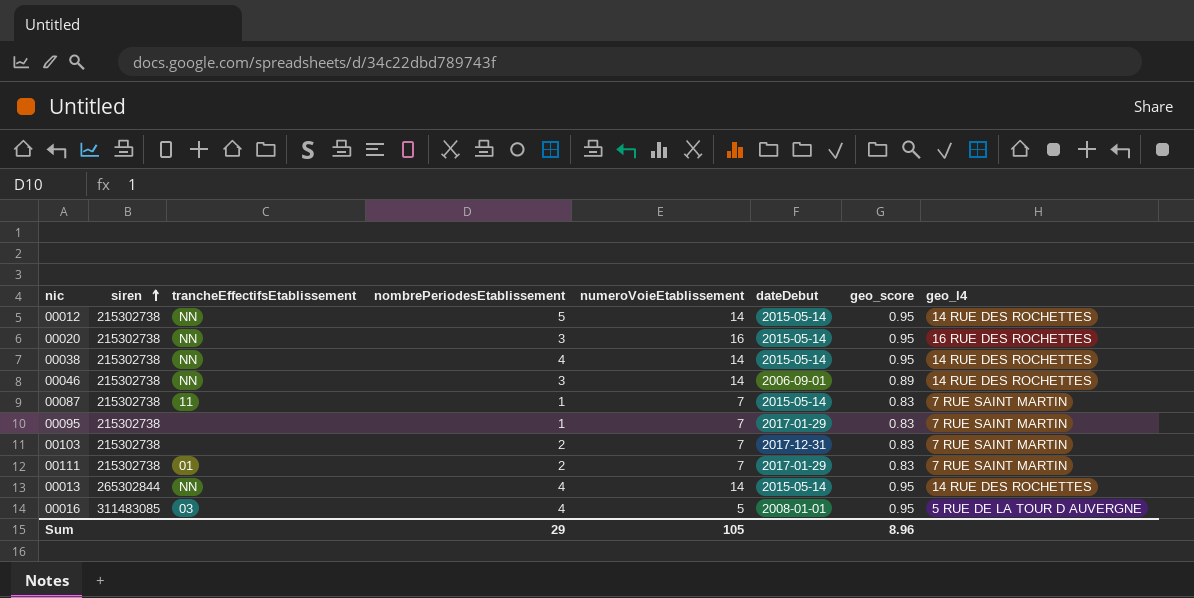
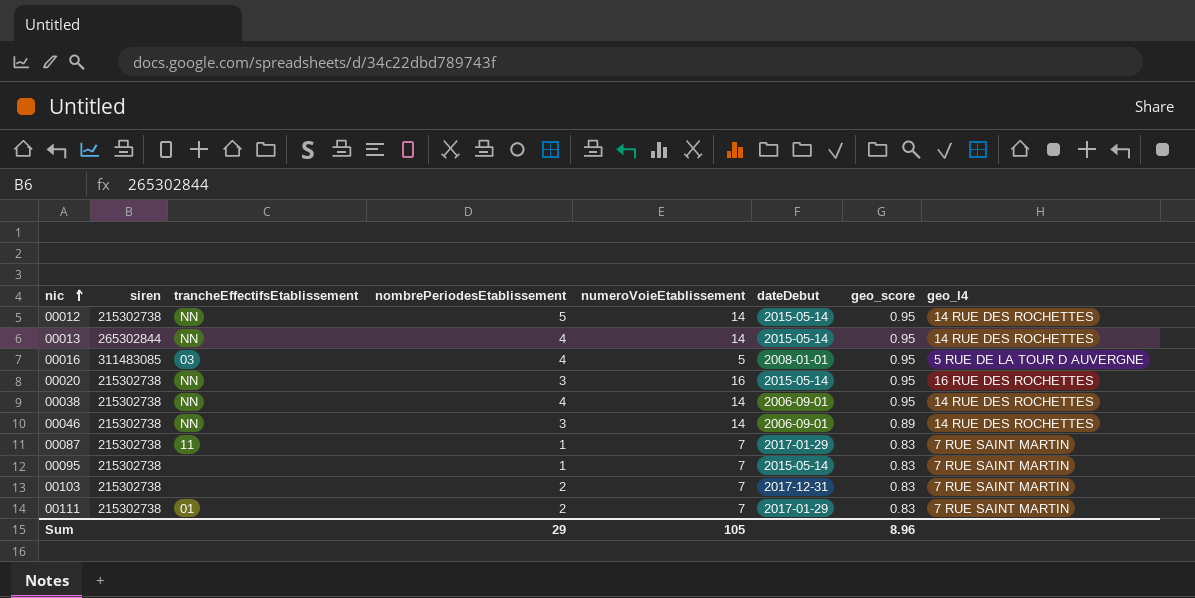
row order: siren ascending -> nic ascending
00038 | dateDebut: 2015-05-14 -> 2006-09-01
00087 | dateDebut: 2015-05-14 -> 2017-01-29
00095 | dateDebut: 2017-01-29 -> 2015-05-14

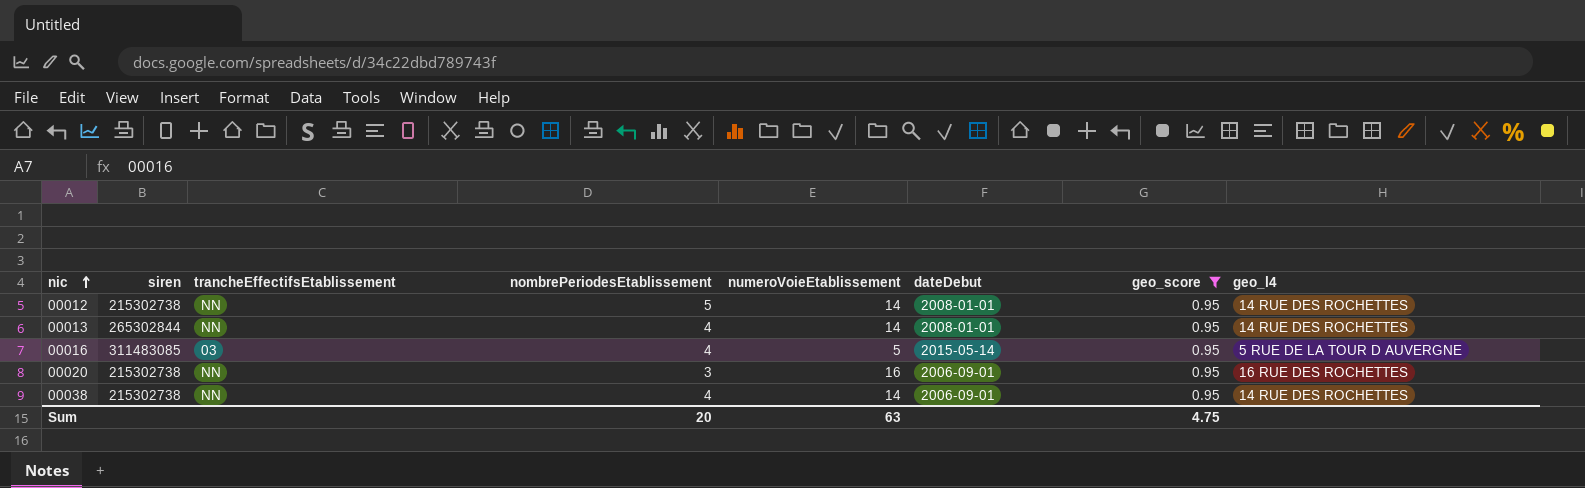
filter: none -> geo_score = 0.95
00012 | dateDebut: 2015-05-14 -> 2008-01-01
00013 | dateDebut: 2015-05-14 -> 2008-01-01
00016 | dateDebut: 2008-01-01 -> 2015-05-14
00020 | dateDebut: 2015-05-14 -> 2006-09-01
Sum | nombrePeriodesEtablissement: 29 -> 20
Sum | numeroVoieEtablissement: 105 -> 63
Sum | geo_score: 8.96 -> 4.75

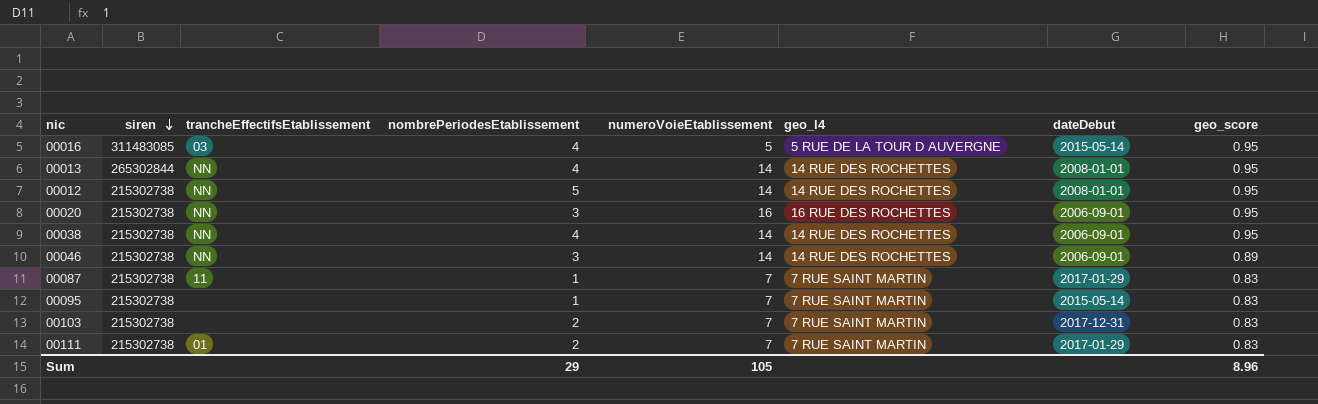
filter: geo_score = 0.95 -> none
row order: nic ascending -> siren descending
column geo_l4 | position: 8 -> 6
Sum | nombrePeriodesEtablissement: 20 -> 29
Sum | numeroVoieEtablissement: 63 -> 105
Sum | geo_score: 4.75 -> 8.96

